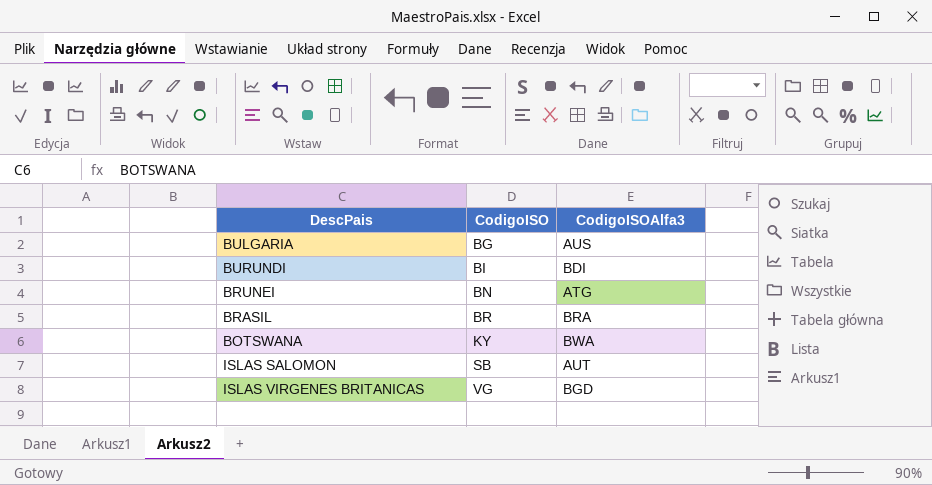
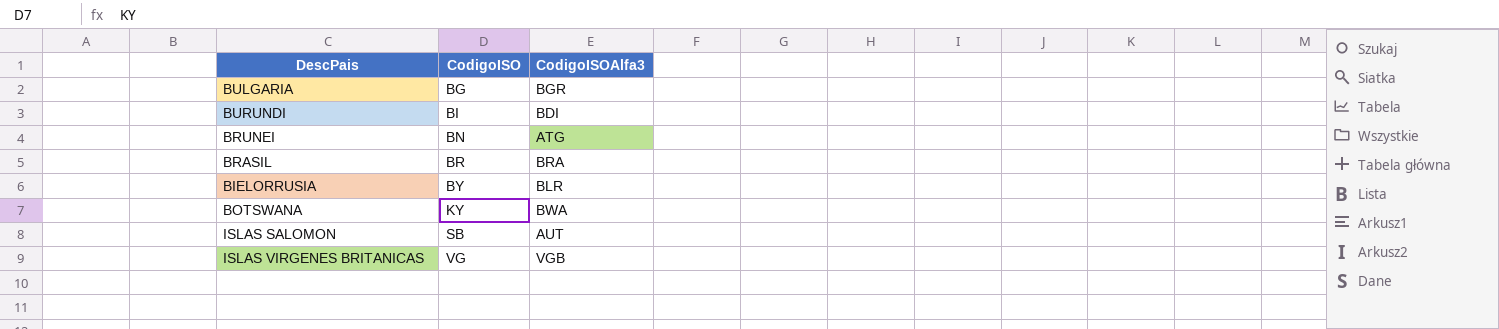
BULGARIA | CodigoISOAlfa3: AUS -> BGR
row BIELORRUSIA: none -> BY | BLR
ISLAS VIRGENES BRITANICAS | CodigoISOAlfa3: BGD -> VGB

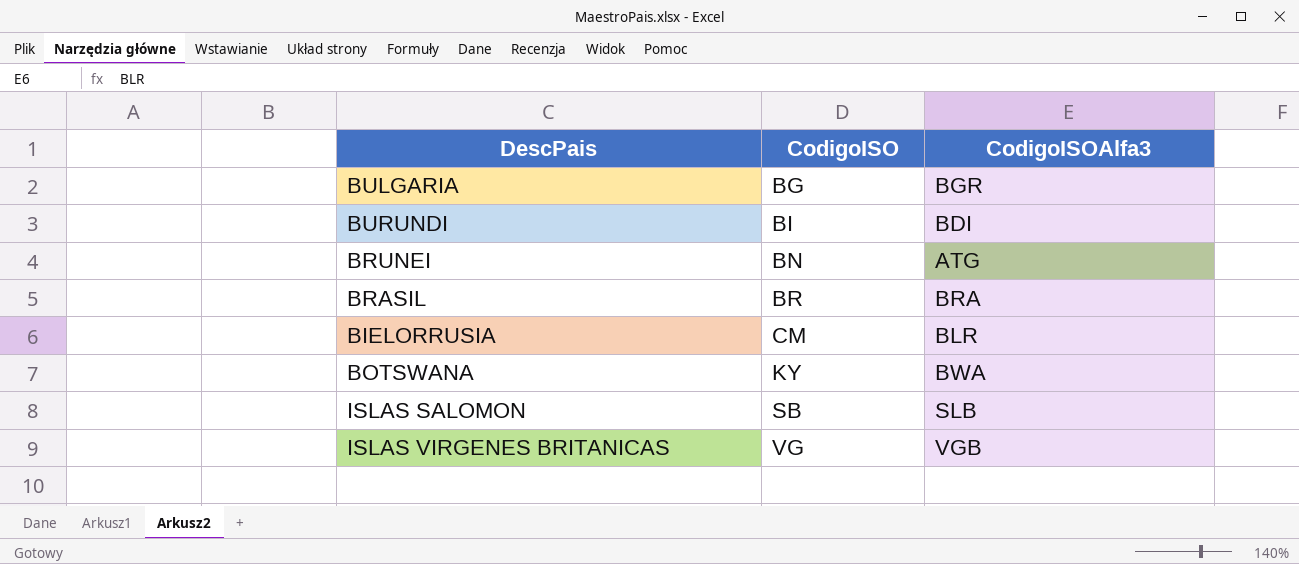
BIELORRUSIA | CodigoISO: BY -> CM
ISLAS SALOMON | CodigoISOAlfa3: AUT -> SLB

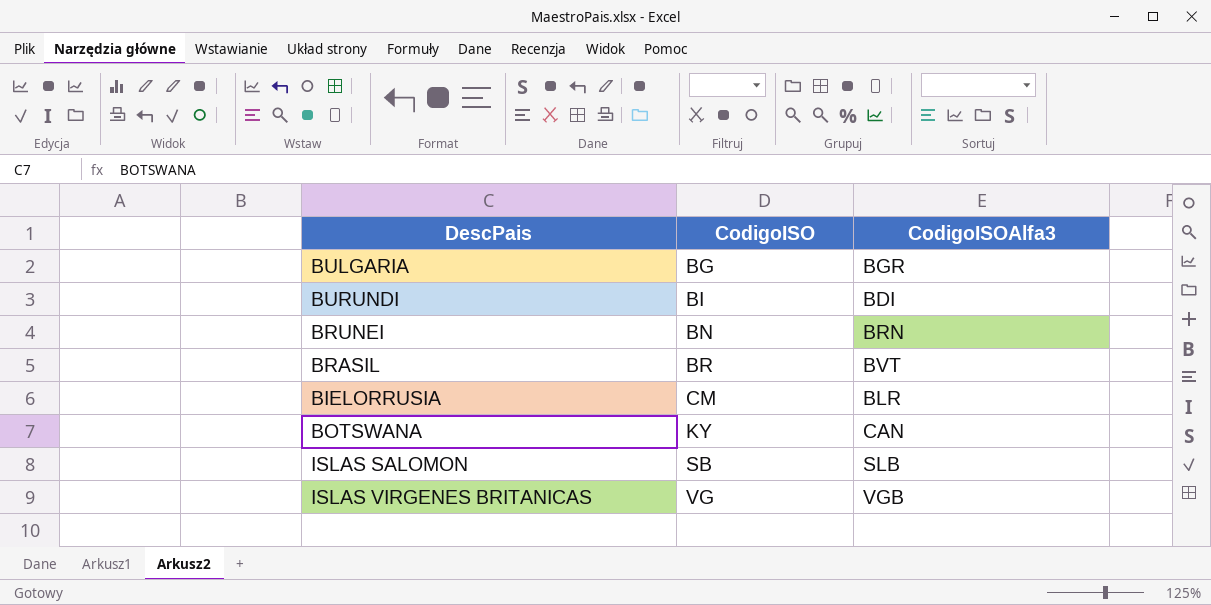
BRUNEI | CodigoISOAlfa3: ATG -> BRN
BRASIL | CodigoISOAlfa3: BRA -> BVT
BOTSWANA | CodigoISOAlfa3: BWA -> CAN

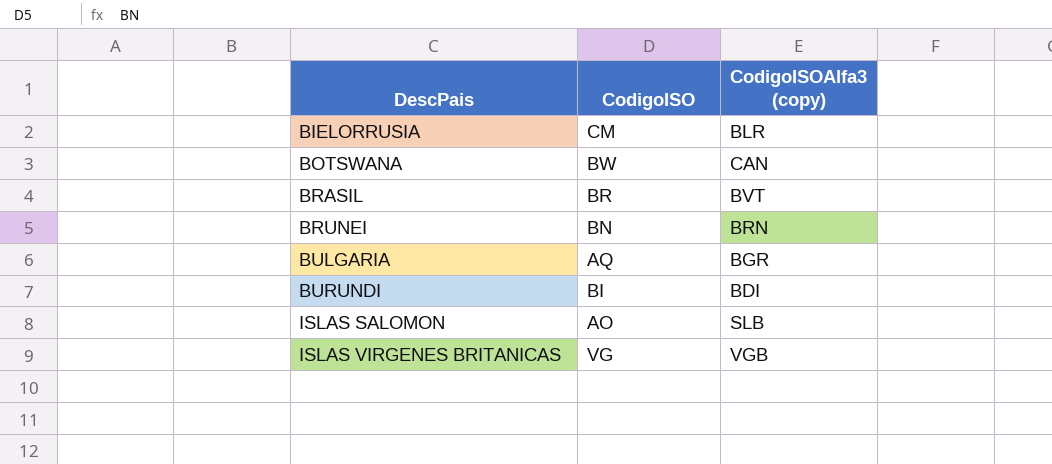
row order: CodigoISO ascending -> DescPais ascending
column name: CodigoISOAlfa3 -> CodigoISOAlfa3 (copy)
BOTSWANA | CodigoISO: KY -> BW
BULGARIA | CodigoISO: BG -> AQ
ISLAS SALOMON | CodigoISO: SB -> AO

